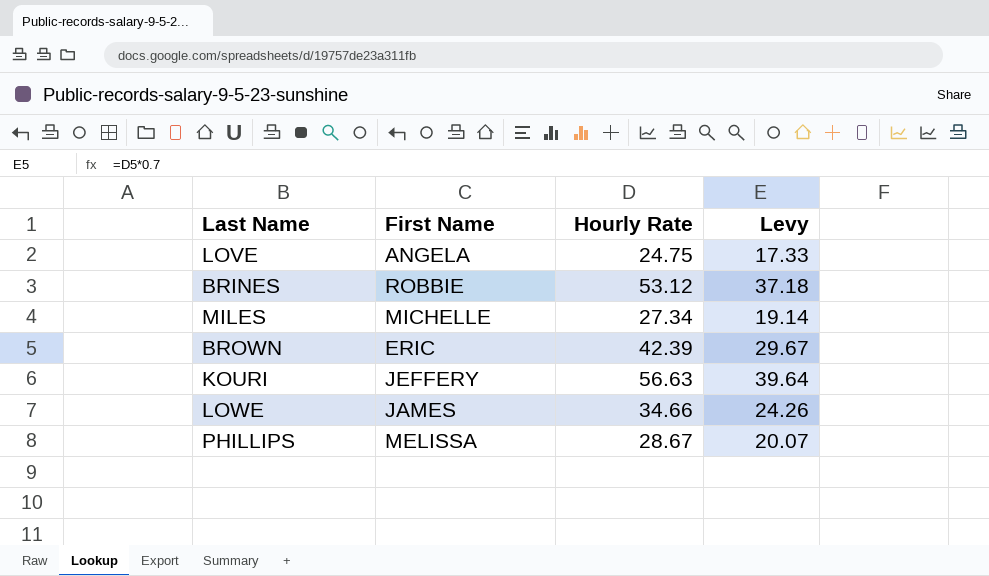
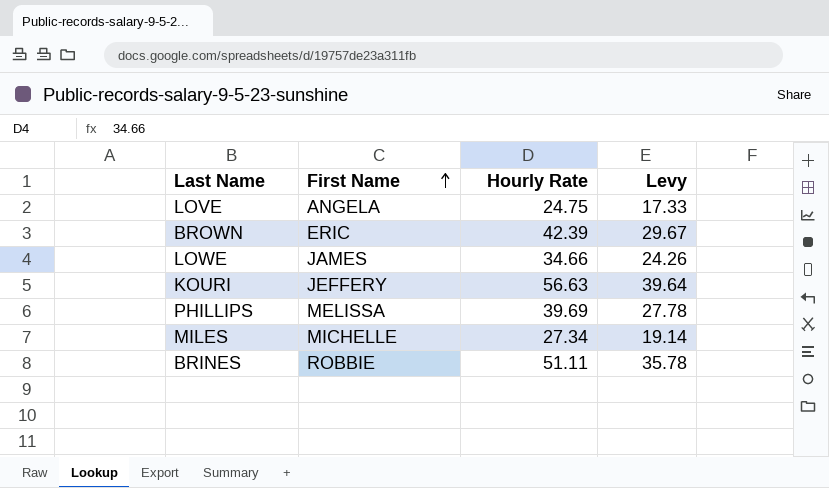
row order: none -> First Name ascending
PHILLIPS | Hourly Rate: 28.67 -> 39.69
PHILLIPS | Levy: 20.07 -> 27.78
BRINES | Hourly Rate: 53.12 -> 51.11
BRINES | Levy: 37.18 -> 35.78

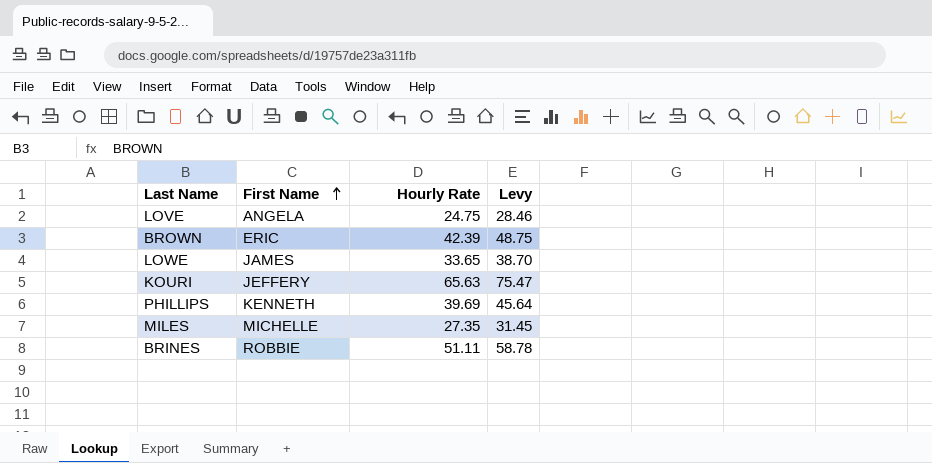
column Levy | formula: [Hourly Rate] * 0.7 -> [Hourly Rate] * 1.15
LOWE | Hourly Rate: 34.66 -> 33.65
KOURI | Hourly Rate: 56.63 -> 65.63
PHILLIPS | First Name: MELISSA -> KENNETH
MILES | Hourly Rate: 27.34 -> 27.35

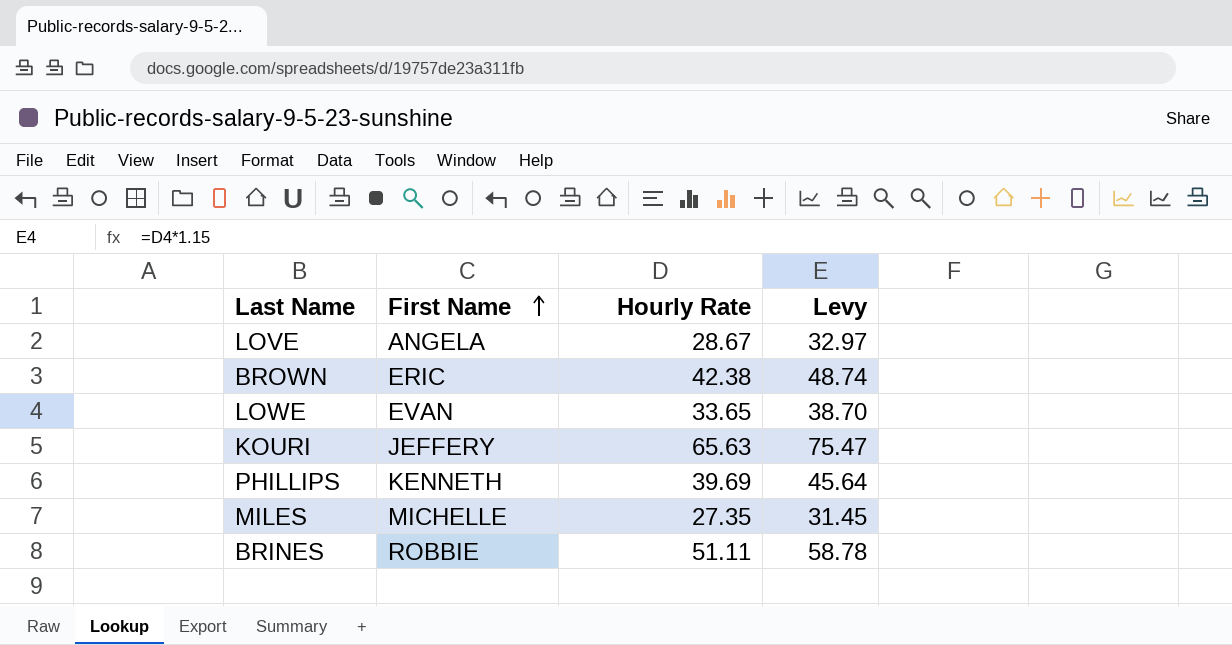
LOVE | Hourly Rate: 24.75 -> 28.67
LOVE | Levy: 28.46 -> 32.97
BROWN | Hourly Rate: 42.39 -> 42.38
BROWN | Levy: 48.75 -> 48.74
LOWE | First Name: JAMES -> EVAN

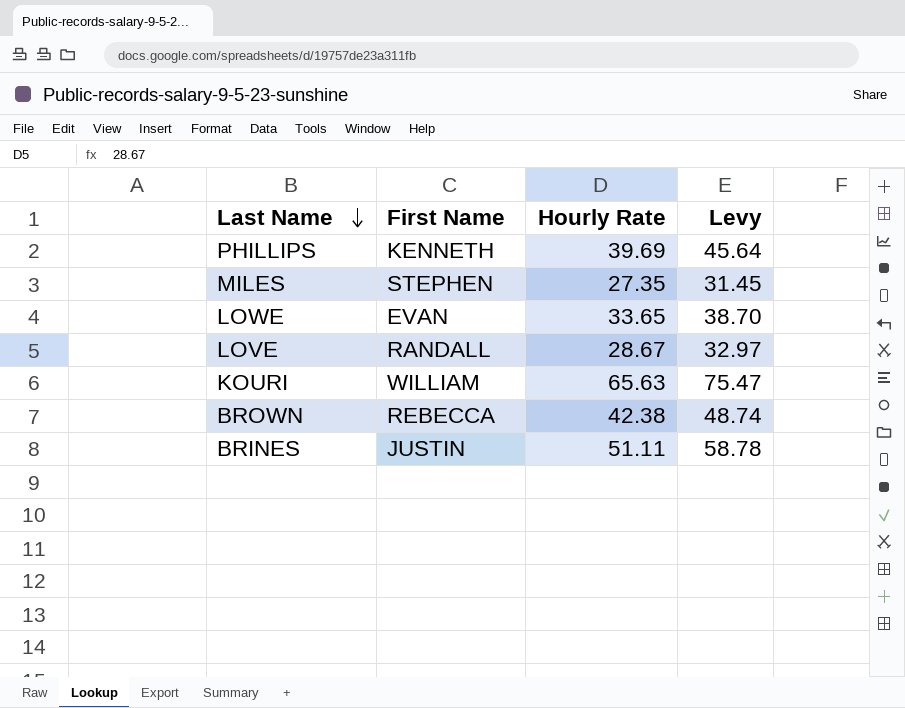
row order: First Name ascending -> Last Name descending
MILES | First Name: MICHELLE -> STEPHEN
LOVE | First Name: ANGELA -> RANDALL
KOURI | First Name: JEFFERY -> WILLIAM
BROWN | First Name: ERIC -> REBECCA
BRINES | First Name: ROBBIE -> JUSTIN

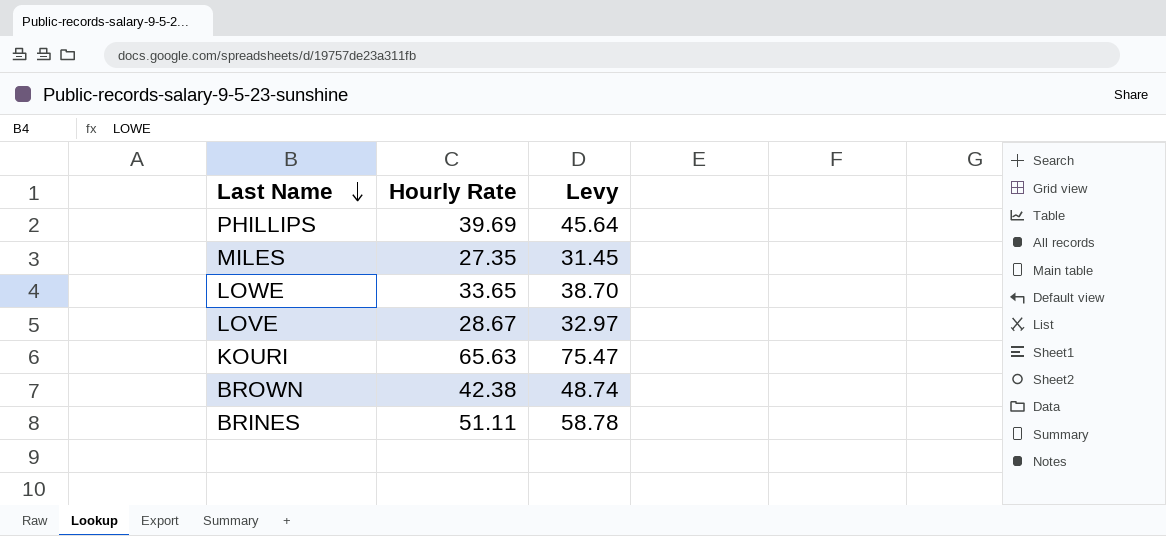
column First Name | position: 2 -> none

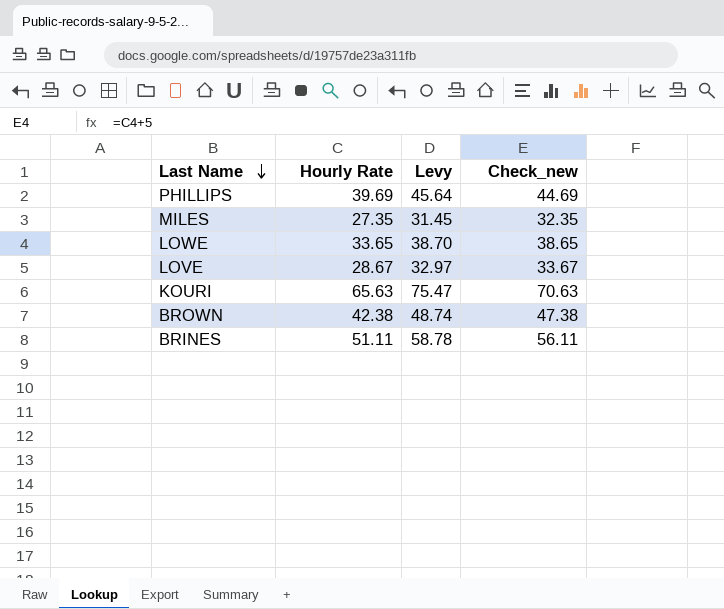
column Check_new | formula: none -> [Hourly Rate] + 5

